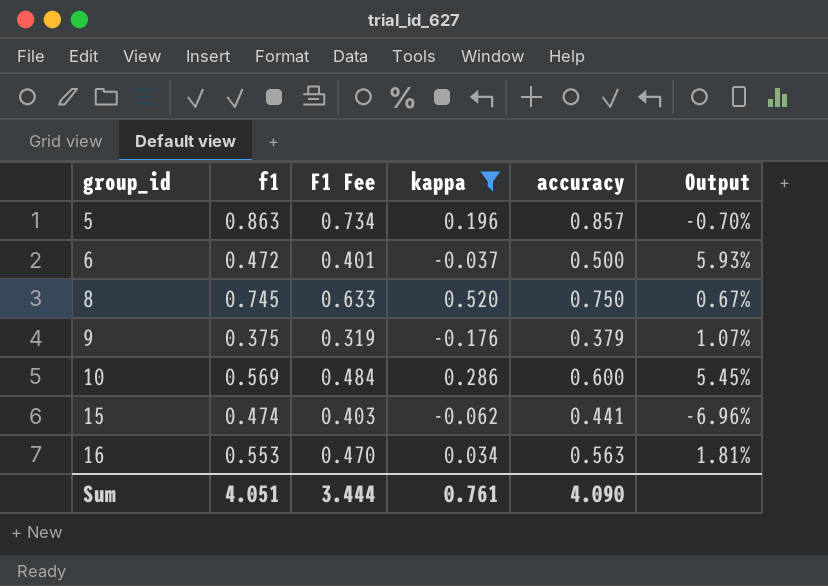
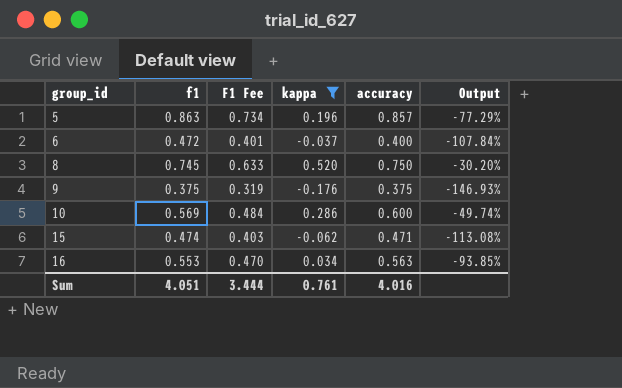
column Output | formula: ([accuracy] - [f1]) / [f1] -> ([kappa] - [f1]) / [f1]
6 | accuracy: 0.500 -> 0.400
9 | accuracy: 0.379 -> 0.375
15 | accuracy: 0.441 -> 0.471
Sum | accuracy: 4.090 -> 4.016

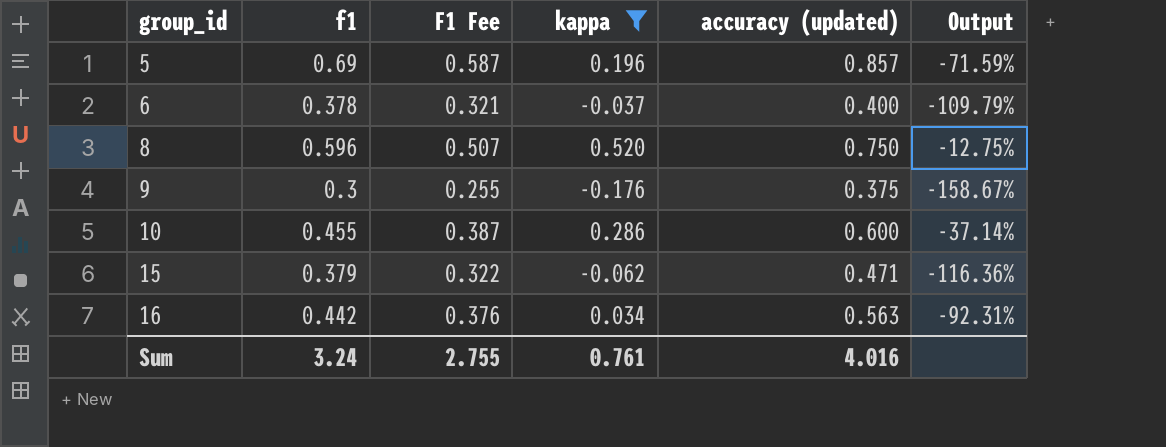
column name: accuracy -> accuracy (updated)
5 | f1: 0.863 -> 0.69
5 | F1 Fee: 0.734 -> 0.587
5 | Output: -77.29% -> -71.59%
6 | f1: 0.472 -> 0.378
6 | F1 Fee: 0.401 -> 0.321
6 | Output: -107.84% -> -109.79%
8 | f1: 0.745 -> 0.596
8 | F1 Fee: 0.633 -> 0.507
8 | Output: -30.20% -> -12.75%
9 | f1: 0.375 -> 0.3
9 | F1 Fee: 0.319 -> 0.255
9 | Output: -146.93% -> -158.67%
10 | f1: 0.569 -> 0.455
10 | F1 Fee: 0.484 -> 0.387
10 | Output: -49.74% -> -37.14%
15 | f1: 0.474 -> 0.379
15 | F1 Fee: 0.403 -> 0.322
15 | Output: -113.08% -> -116.36%
16 | f1: 0.553 -> 0.442
16 | F1 Fee: 0.470 -> 0.376
16 | Output: -93.85% -> -92.31%
Sum | f1: 4.051 -> 3.24
Sum | F1 Fee: 3.444 -> 2.755

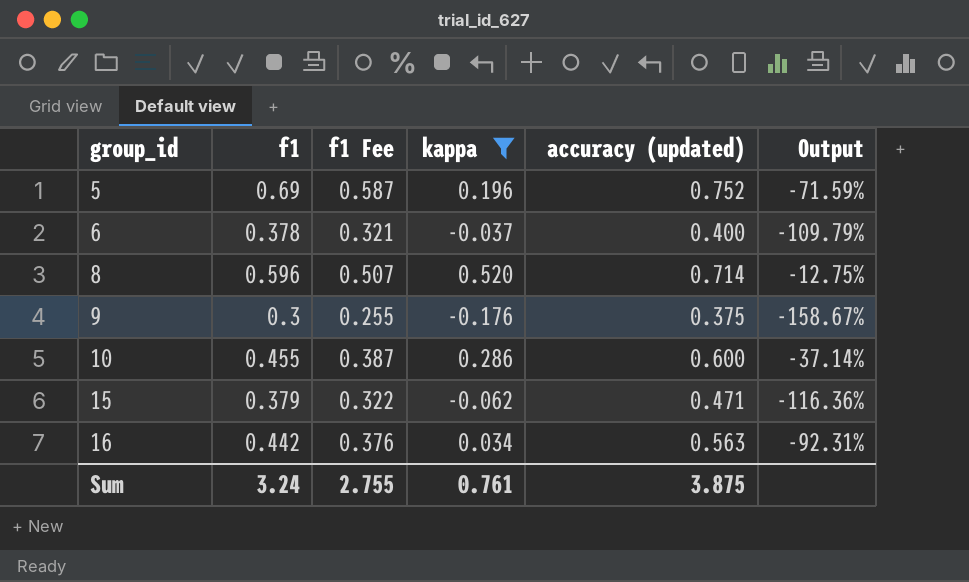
column name: F1 Fee -> f1 Fee
5 | accuracy (updated): 0.857 -> 0.752
8 | accuracy (updated): 0.750 -> 0.714
Sum | accuracy (updated): 4.016 -> 3.875

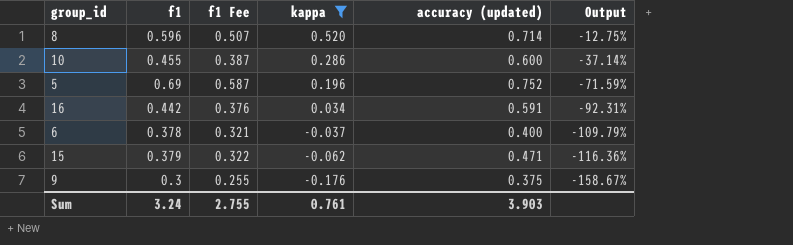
row order: group_id ascending -> kappa descending
16 | accuracy (updated): 0.563 -> 0.591
Sum | accuracy (updated): 3.875 -> 3.903

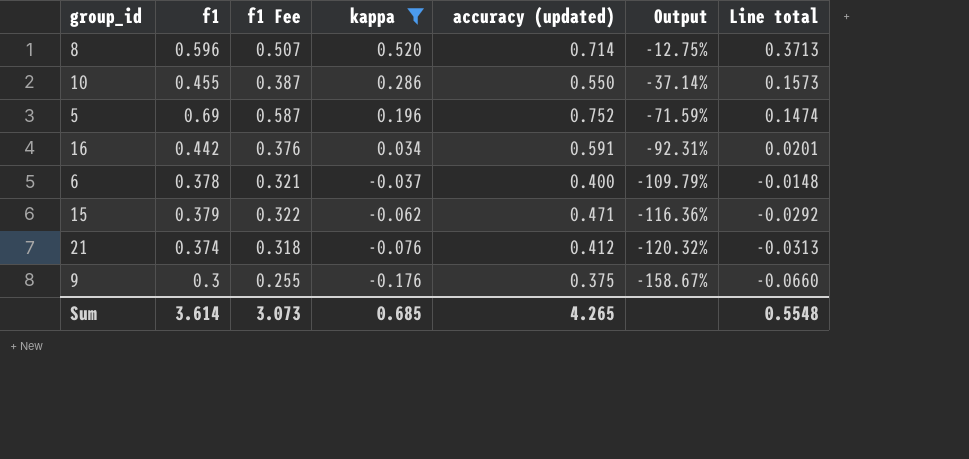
column Line total | formula: none -> [kappa] * [accuracy (updated)]
10 | accuracy (updated): 0.600 -> 0.550
row 21: none -> 0.374 | 0.318 | -0.076 | 0.412 | -120.32% | -0.0313
Sum | f1: 3.24 -> 3.614
Sum | f1 Fee: 2.755 -> 3.073
Sum | kappa: 0.761 -> 0.685
Sum | accuracy (updated): 3.903 -> 4.265

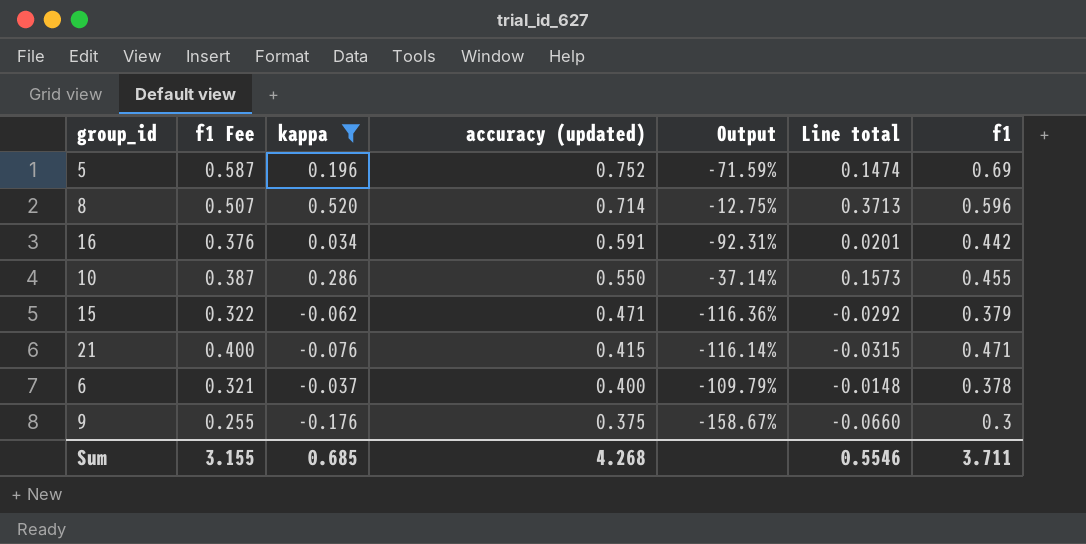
row order: kappa descending -> accuracy (updated) descending
column f1 | position: 2 -> 7
21 | f1 Fee: 0.318 -> 0.400
21 | accuracy (updated): 0.412 -> 0.415
21 | Output: -120.32% -> -116.14%
21 | Line total: -0.0313 -> -0.0315
21 | f1: 0.374 -> 0.471
Sum | f1 Fee: 3.073 -> 3.155
Sum | accuracy (updated): 4.265 -> 4.268
Sum | Line total: 0.5548 -> 0.5546
Sum | f1: 3.614 -> 3.711

